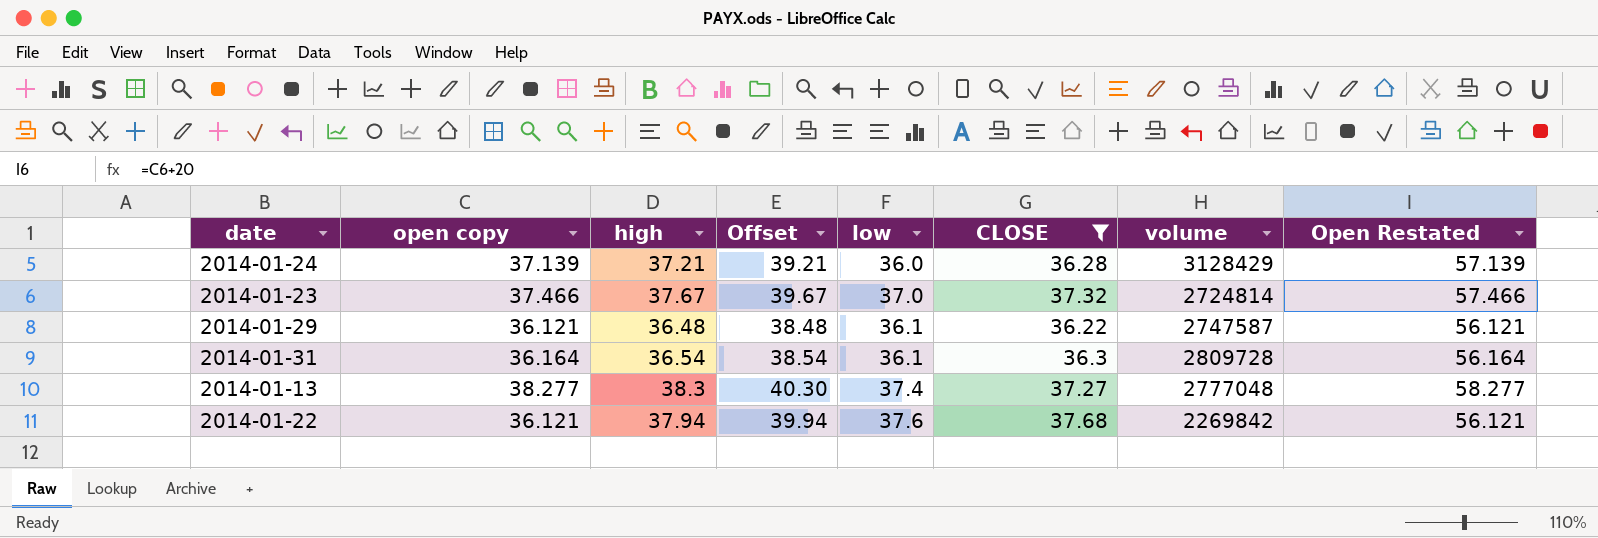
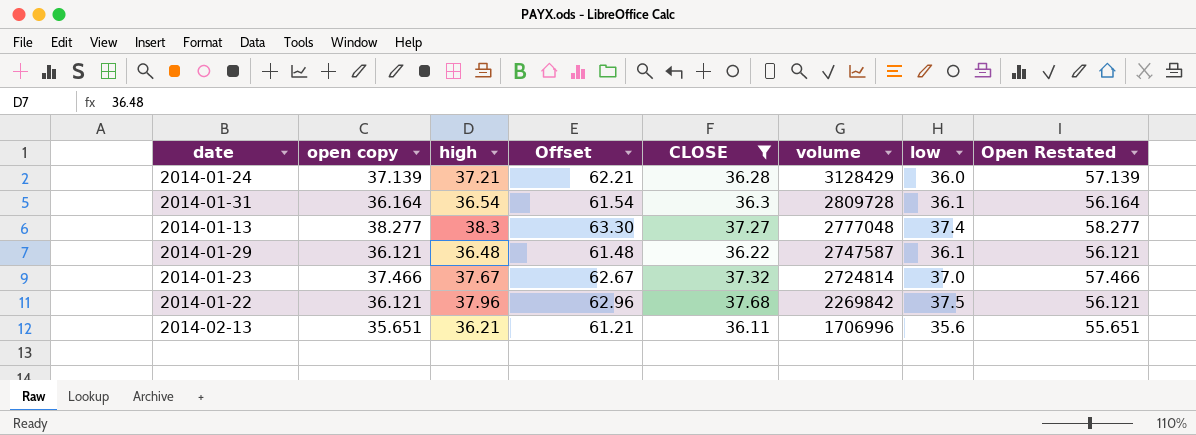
row order: none -> volume descending
column Offset | formula: [high] + 2 -> [high] + 25
column low | position: 5 -> 7
2014-01-22 | high: 37.94 -> 37.96
2014-01-22 | low: 37.6 -> 37.5
row 2014-02-13: none -> 35.651 | 36.21 | 61.21 | 36.11 | 1706996 | 35.6 | 55.651

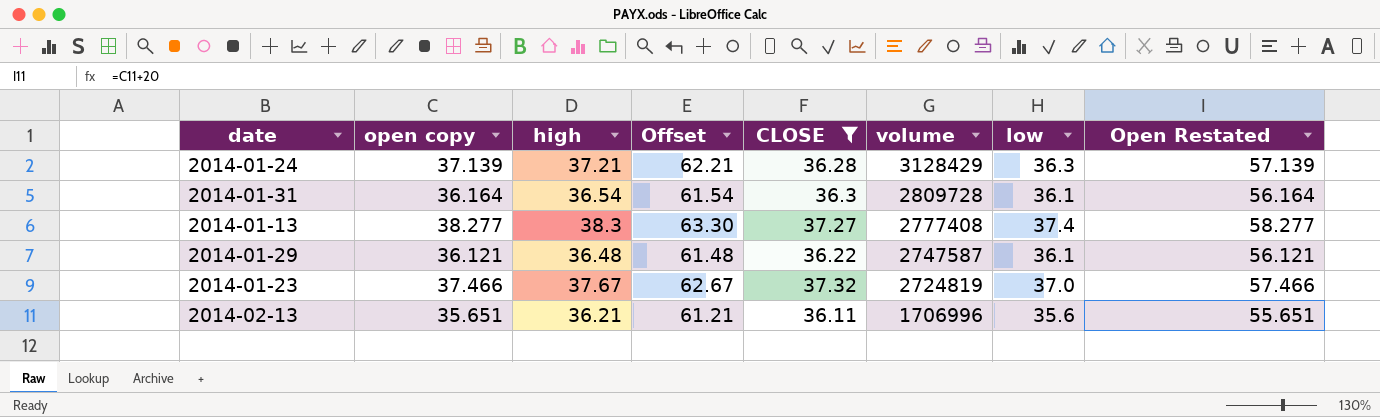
row 2014-01-22: 36.121 | 37.96 | 62.96 | 37.68 | 2269842 | 37.5 | 56.121 -> none
2014-01-24 | low: 36.0 -> 36.3
2014-01-13 | volume: 2777048 -> 2777408
2014-01-23 | volume: 2724814 -> 2724819

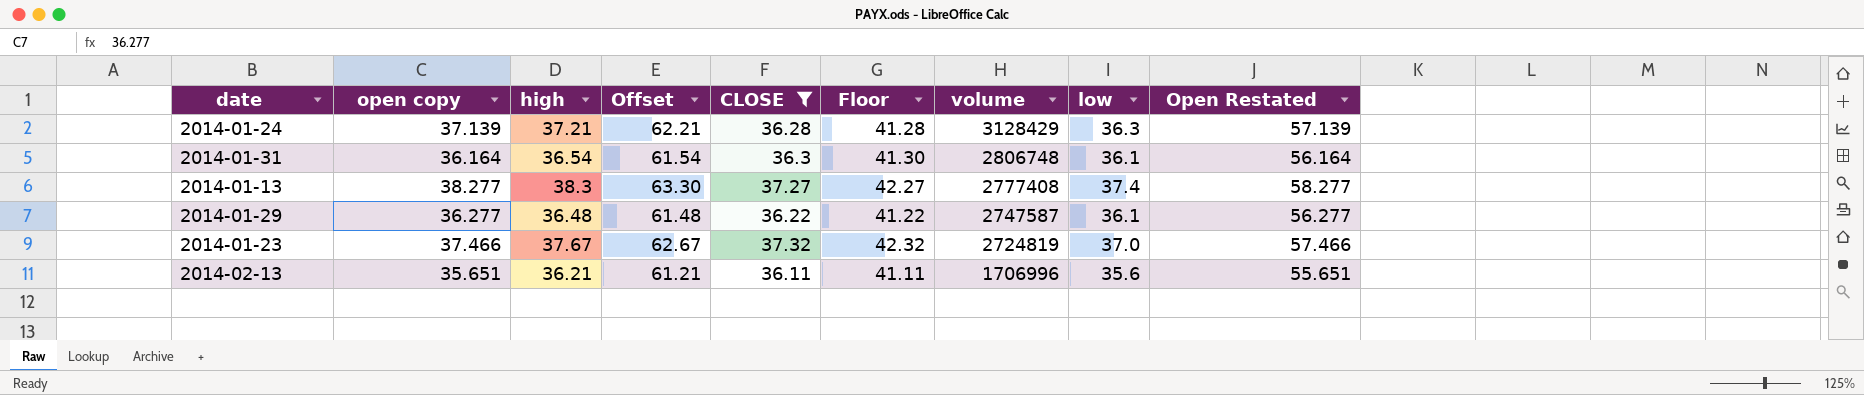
column Floor | formula: none -> [CLOSE] + 5
2014-01-31 | volume: 2809728 -> 2806748
2014-01-29 | open copy: 36.121 -> 36.277
2014-01-29 | Open Restated: 56.121 -> 56.277

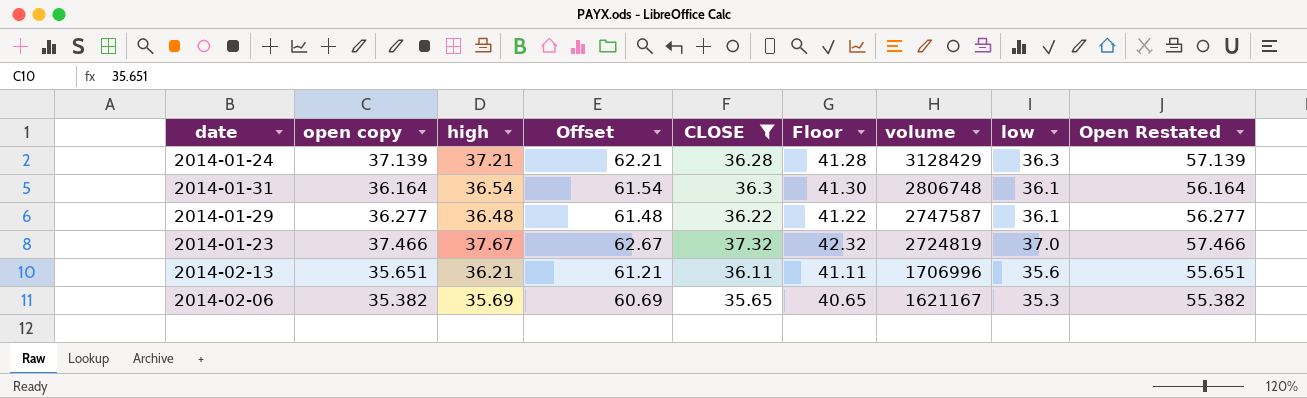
row 2014-01-13: 38.277 | 38.3 | 63.30 | 37.27 | 42.27 | 2777408 | 37.4 | 58.277 -> none
row 2014-02-06: none -> 35.382 | 35.69 | 60.69 | 35.65 | 40.65 | 1621167 | 35.3 | 55.382

